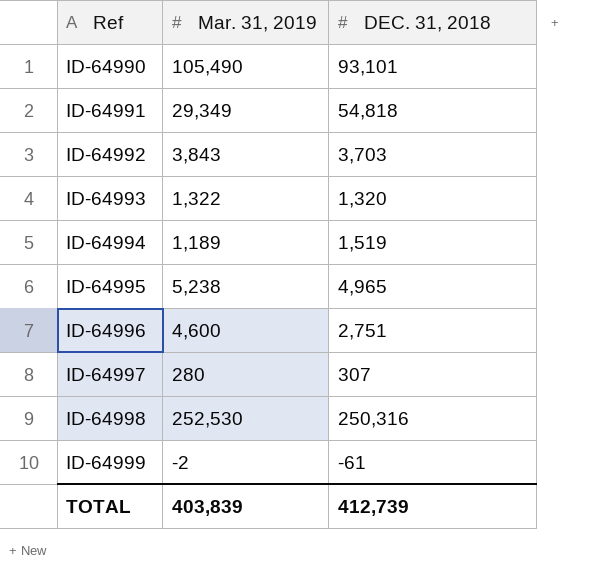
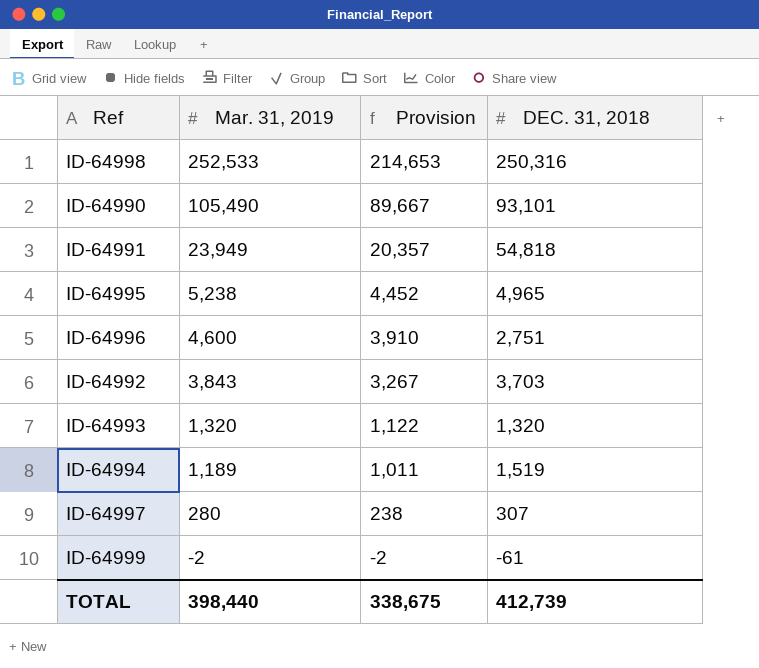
row order: Ref ascending -> Mar. 31, 2019 descending
column Provision | formula: none -> [Mar. 31, 2019] * 0.85
ID-64998 | Mar. 31, 2019: 252,530 -> 252,533
ID-64991 | Mar. 31, 2019: 29,349 -> 23,949
ID-64993 | Mar. 31, 2019: 1,322 -> 1,320
TOTAL | Mar. 31, 2019: 403,839 -> 398,440

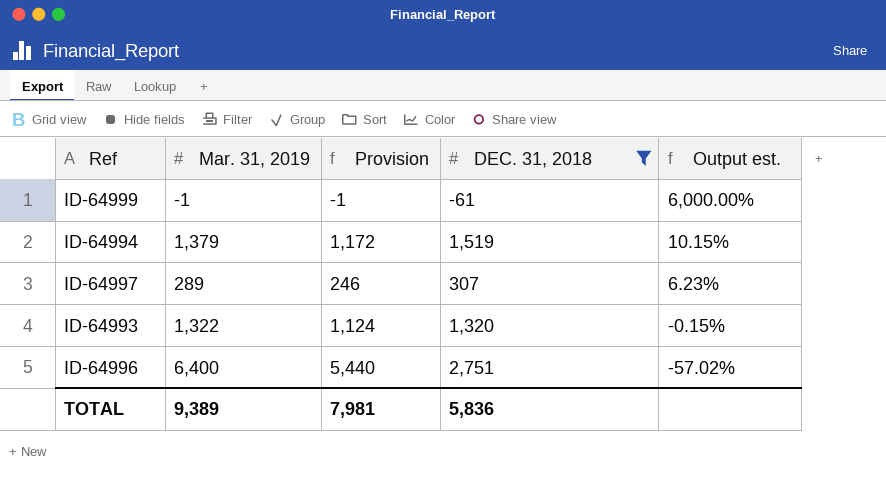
filter: none -> DEC. 31, 2018 <= 2,751
row order: Mar. 31, 2019 descending -> Output est. descending
column Output est. | formula: none -> ([DEC. 31, 2018] - [Mar. 31, 2019]) / [Mar. 31, 2019]
ID-64999 | Mar. 31, 2019: -2 -> -1
ID-64999 | Provision: -2 -> -1
ID-64994 | Mar. 31, 2019: 1,189 -> 1,379
ID-64994 | Provision: 1,011 -> 1,172
ID-64997 | Mar. 31, 2019: 280 -> 289
ID-64997 | Provision: 238 -> 246
ID-64993 | Mar. 31, 2019: 1,320 -> 1,322
ID-64993 | Provision: 1,122 -> 1,124
ID-64996 | Mar. 31, 2019: 4,600 -> 6,400
ID-64996 | Provision: 3,910 -> 5,440
TOTAL | Mar. 31, 2019: 398,440 -> 9,389
TOTAL | Provision: 338,675 -> 7,981
TOTAL | DEC. 31, 2018: 412,739 -> 5,836

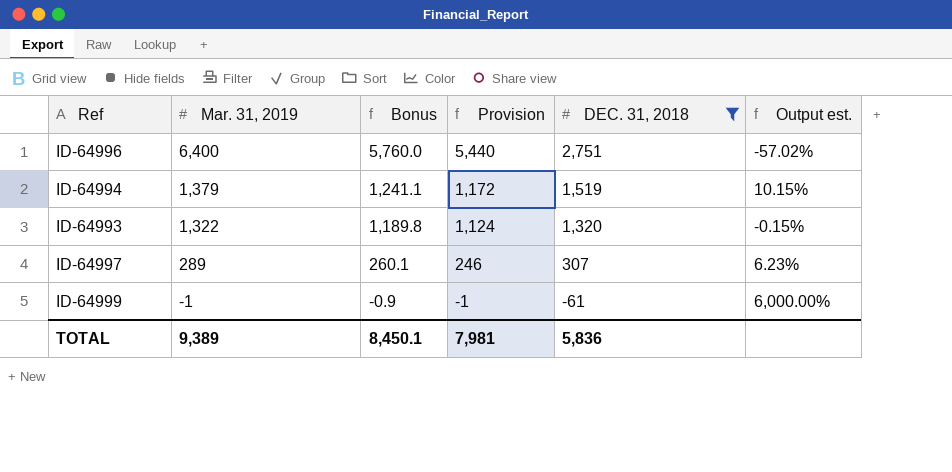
row order: Output est. descending -> Mar. 31, 2019 descending
column Bonus | formula: none -> [Mar. 31, 2019] * 0.9

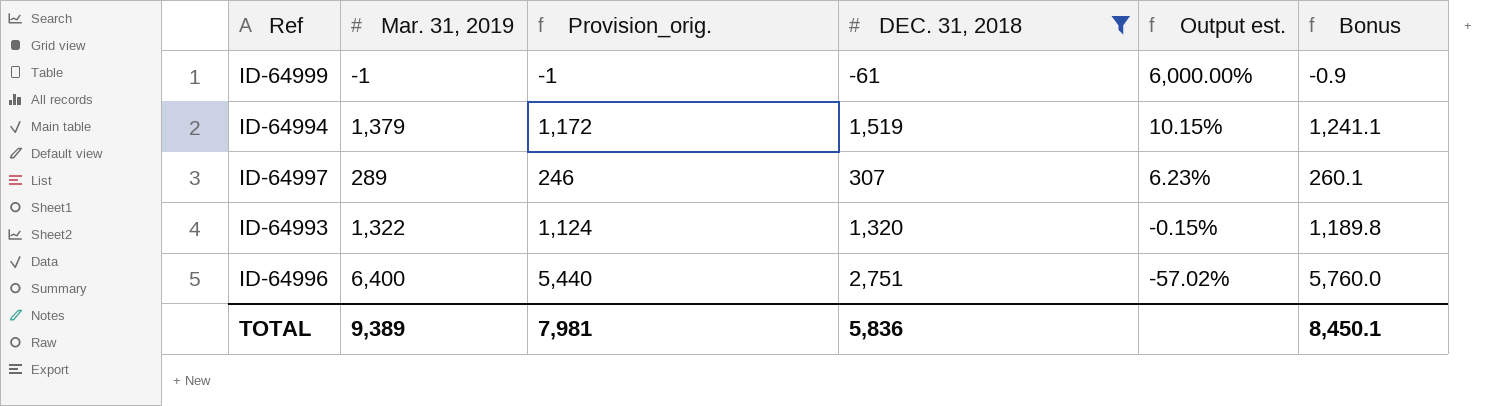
row order: Mar. 31, 2019 descending -> Output est. descending
column name: Provision -> Provision_orig.
column Bonus | position: 3 -> 6

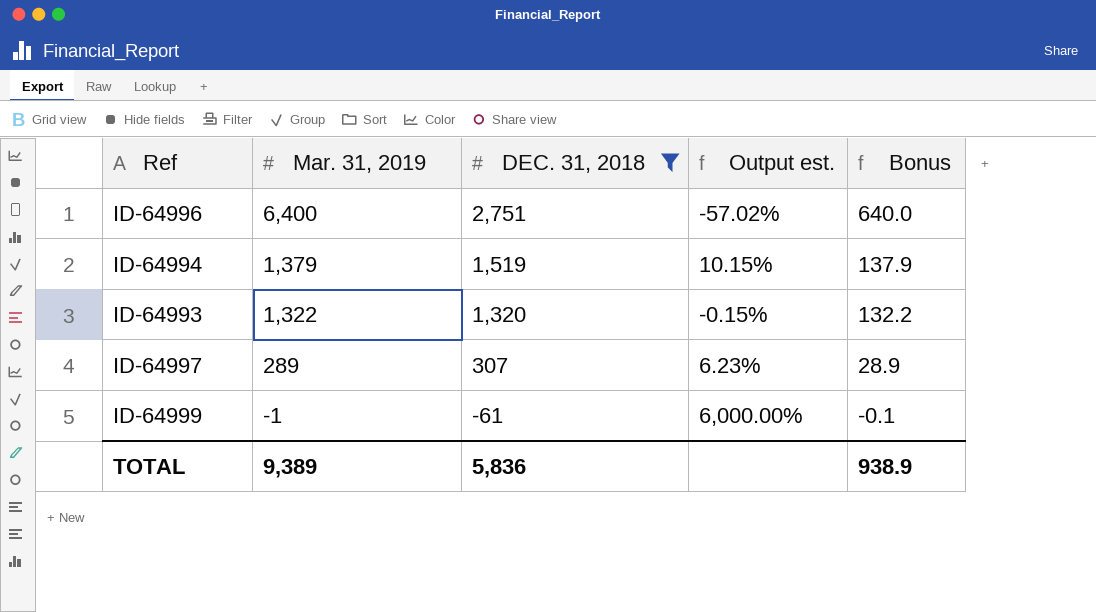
row order: Output est. descending -> Mar. 31, 2019 descending
column Provision_orig. | formula: [Mar. 31, 2019] * 0.85 -> none
column Bonus | formula: [Mar. 31, 2019] * 0.9 -> [Mar. 31, 2019] * 0.1
TOTAL | Bonus: 8,450.1 -> 938.9

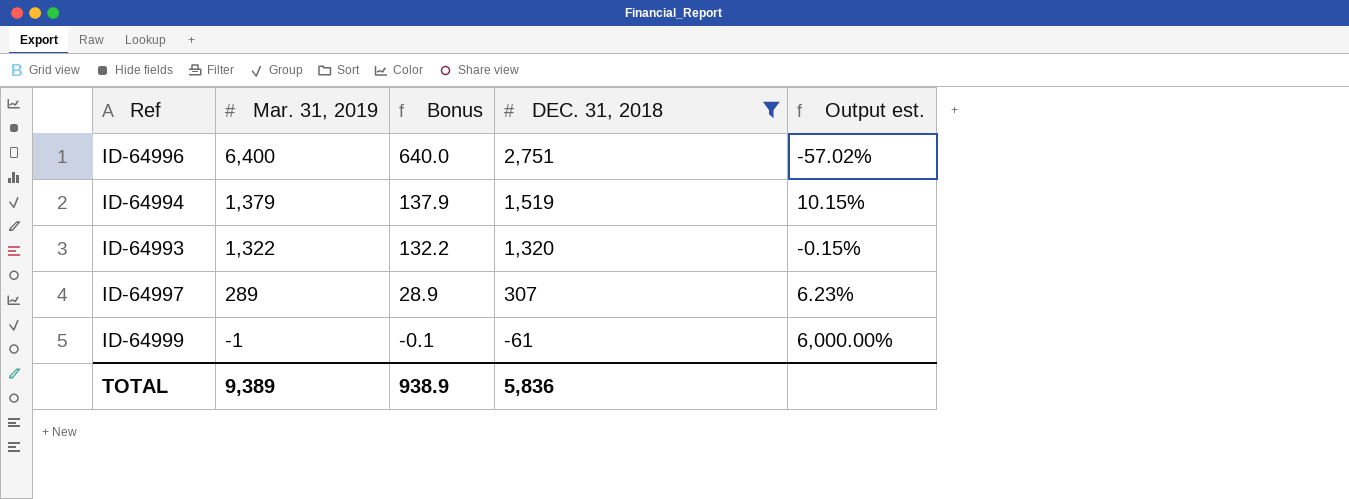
column Bonus | position: 5 -> 3

